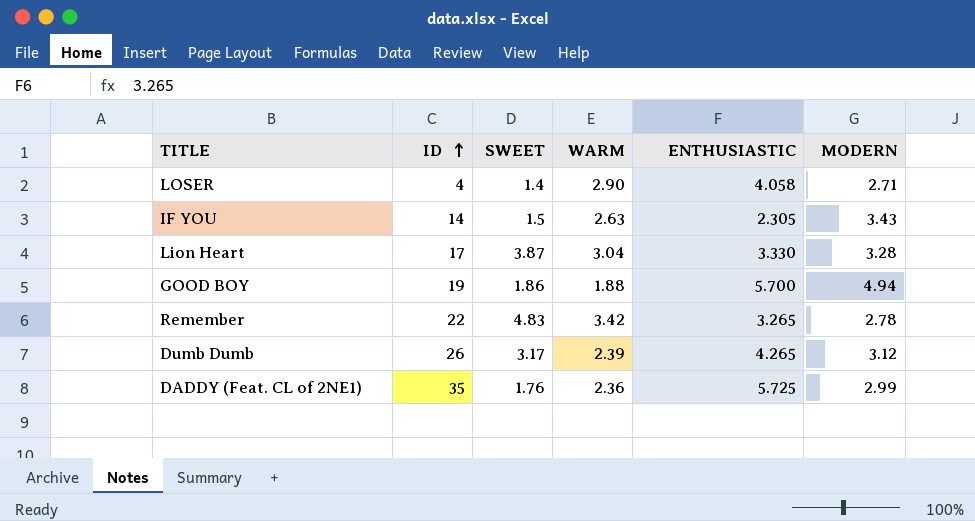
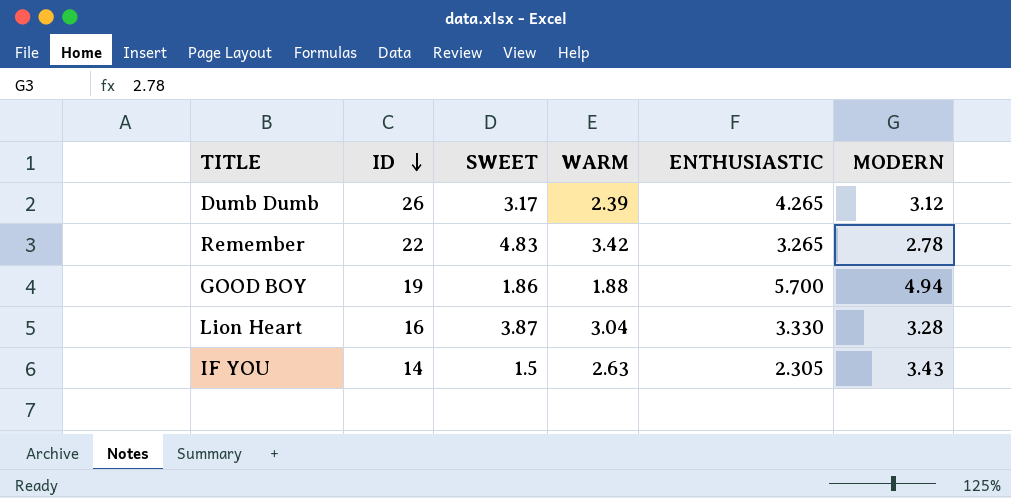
row order: ID ascending -> ID descending
row LOSER: 4 | 1.4 | 2.90 | 4.058 | 2.71 -> none
row DADDY (Feat. CL of 2NE1): 35 | 1.76 | 2.36 | 5.725 | 2.99 -> none
Lion Heart | ID: 17 -> 16

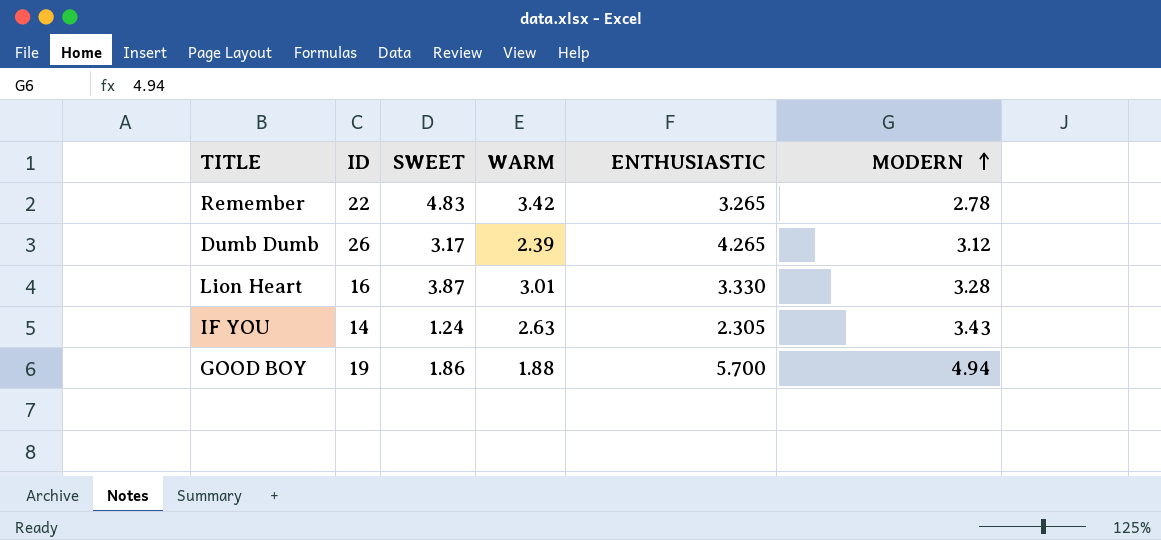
row order: ID descending -> MODERN ascending
Lion Heart | WARM: 3.04 -> 3.01
IF YOU | SWEET: 1.5 -> 1.24

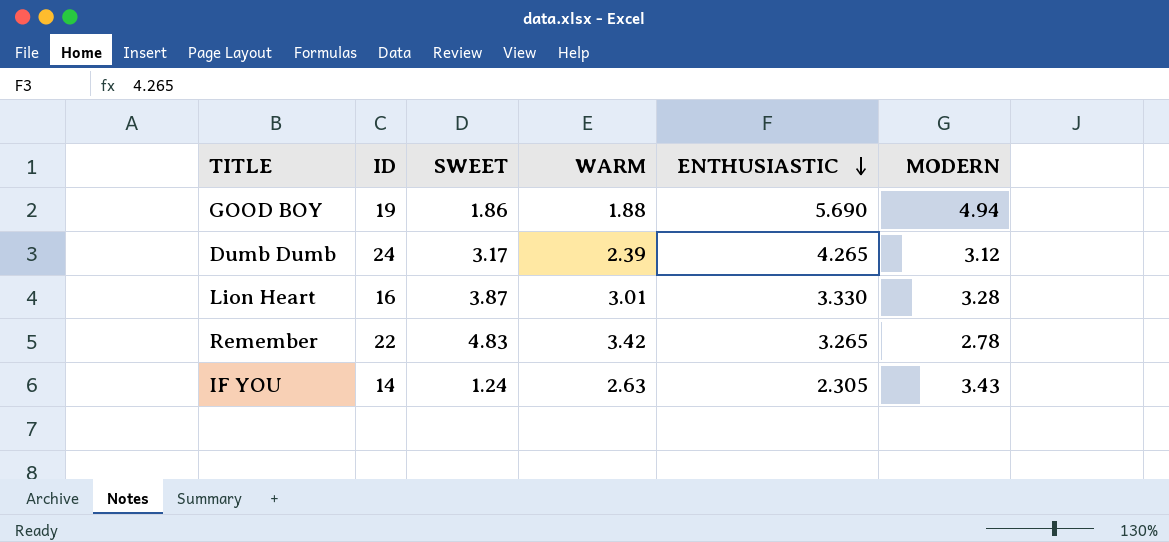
row order: MODERN ascending -> ENTHUSIASTIC descending
GOOD BOY | ENTHUSIASTIC: 5.700 -> 5.690
Dumb Dumb | ID: 26 -> 24

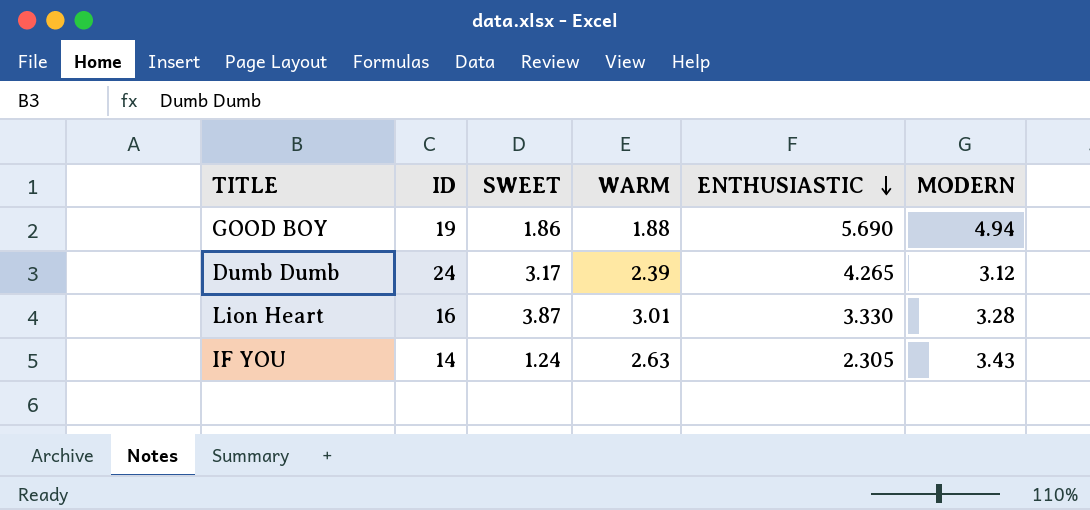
row Remember: 22 | 4.83 | 3.42 | 3.265 | 2.78 -> none

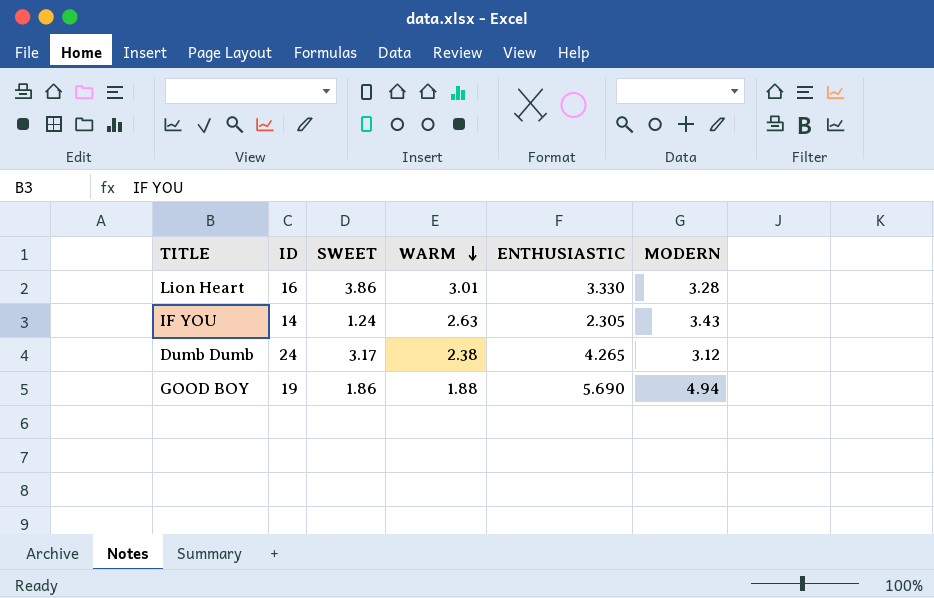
row order: ENTHUSIASTIC descending -> WARM descending
Lion Heart | SWEET: 3.87 -> 3.86
Dumb Dumb | WARM: 2.39 -> 2.38

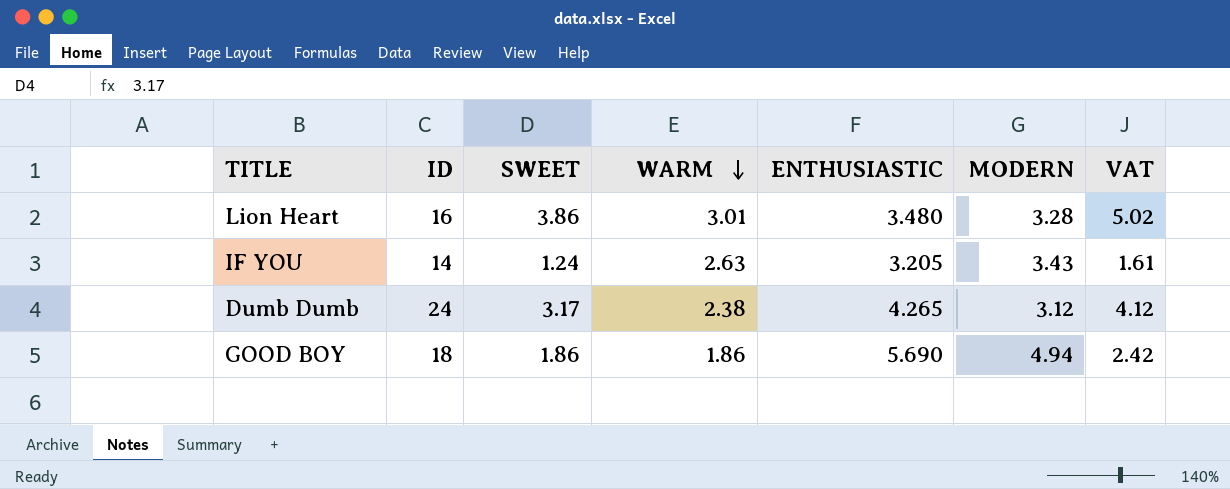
column VAT | formula: none -> [SWEET] * 1.3
Lion Heart | ENTHUSIASTIC: 3.330 -> 3.480
IF YOU | ENTHUSIASTIC: 2.305 -> 3.205
GOOD BOY | ID: 19 -> 18
GOOD BOY | WARM: 1.88 -> 1.86

